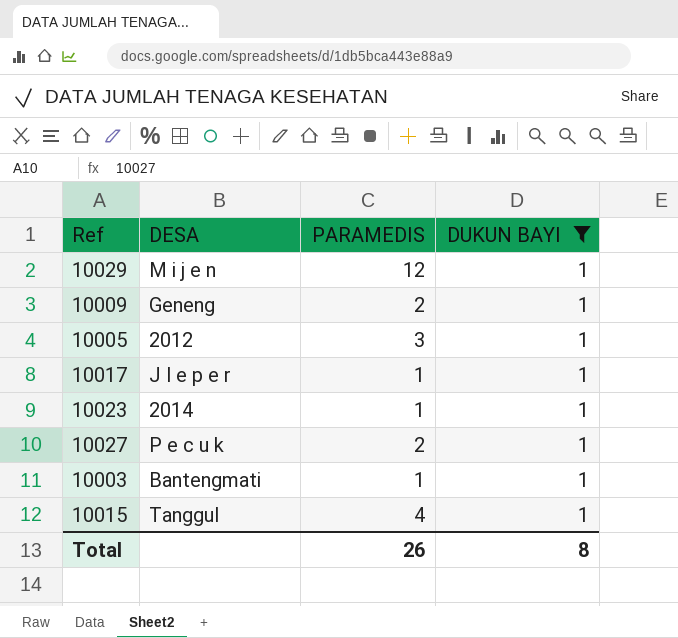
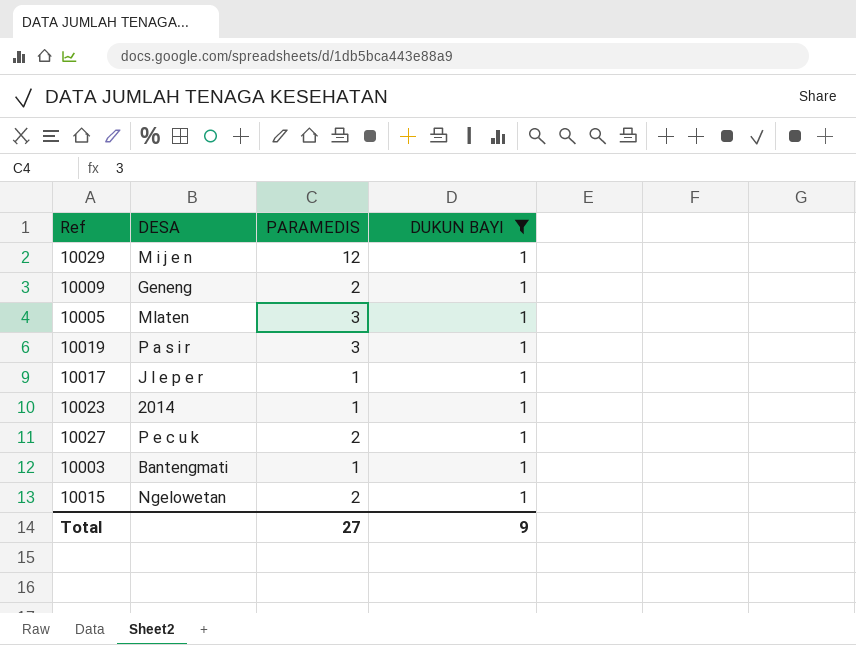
10005 | DESA: 2012 -> Mlaten
row 10019: none -> P a s i r | 3 | 1
10015 | DESA: Tanggul -> Ngelowetan
10015 | PARAMEDIS: 4 -> 2
Total | PARAMEDIS: 26 -> 27
Total | DUKUN BAYI: 8 -> 9

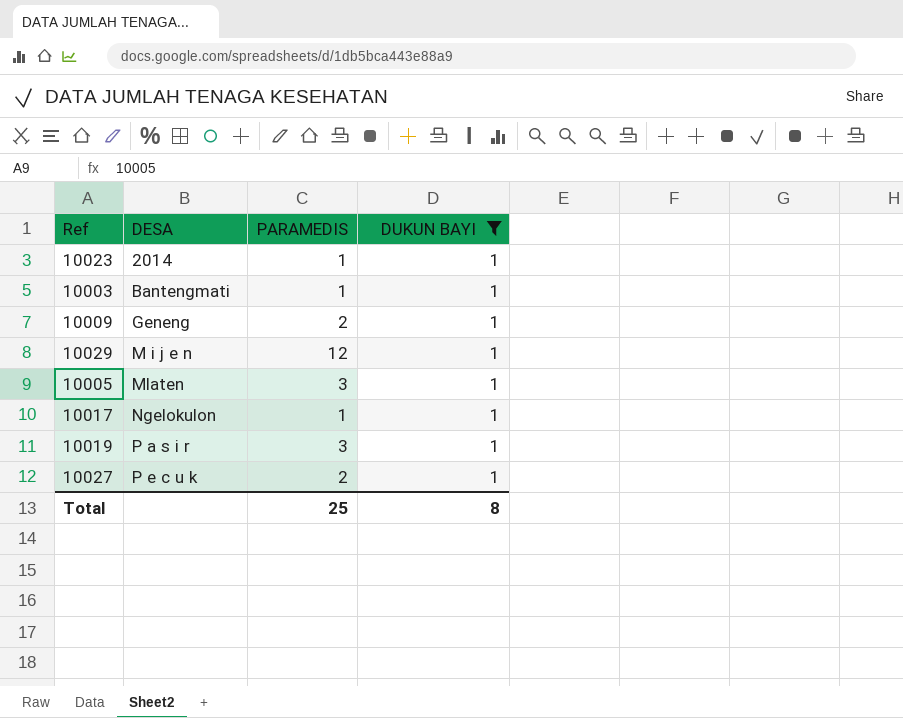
row order: none -> DESA ascending
row 10015: Ngelowetan | 2 | 1 -> none
10017 | DESA: J l e p e r -> Ngelokulon
Total | PARAMEDIS: 27 -> 25
Total | DUKUN BAYI: 9 -> 8

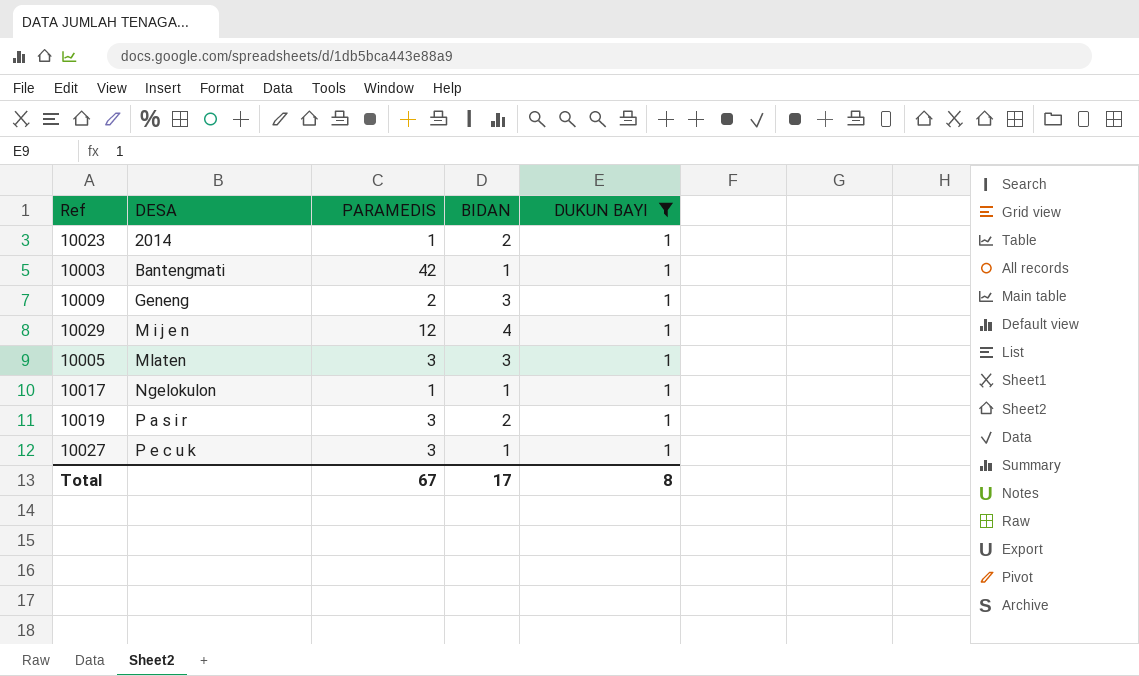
column BIDAN | position: none -> 4
10003 | PARAMEDIS: 1 -> 42
10027 | PARAMEDIS: 2 -> 3
Total | PARAMEDIS: 25 -> 67

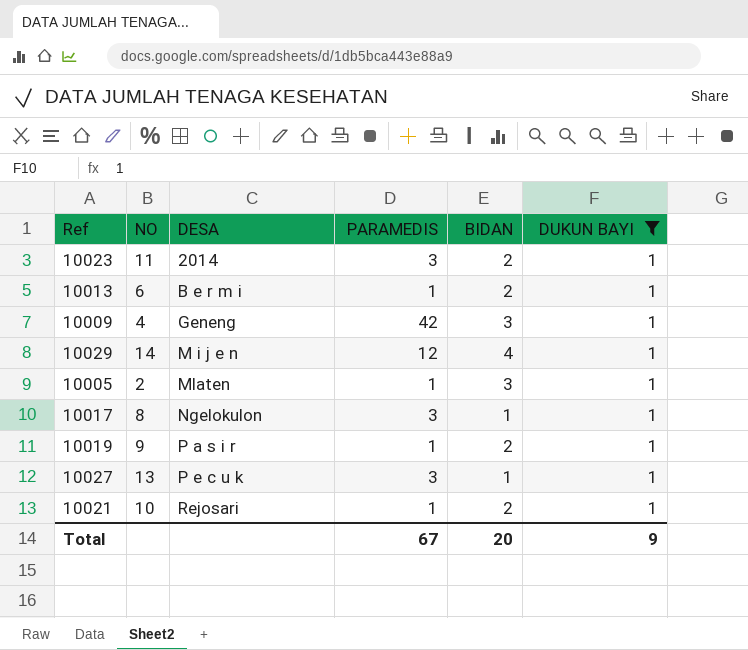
column NO | position: none -> 2
row 10003: Bantengmati | 42 | 1 | 1 -> none
10023 | PARAMEDIS: 1 -> 3
row 10013: none -> 6 | B e r m i | 1 | 2 | 1
10009 | PARAMEDIS: 2 -> 42
10005 | PARAMEDIS: 3 -> 1
10017 | PARAMEDIS: 1 -> 3
10019 | PARAMEDIS: 3 -> 1
row 10021: none -> 10 | Rejosari | 1 | 2 | 1
Total | BIDAN: 17 -> 20
Total | DUKUN BAYI: 8 -> 9

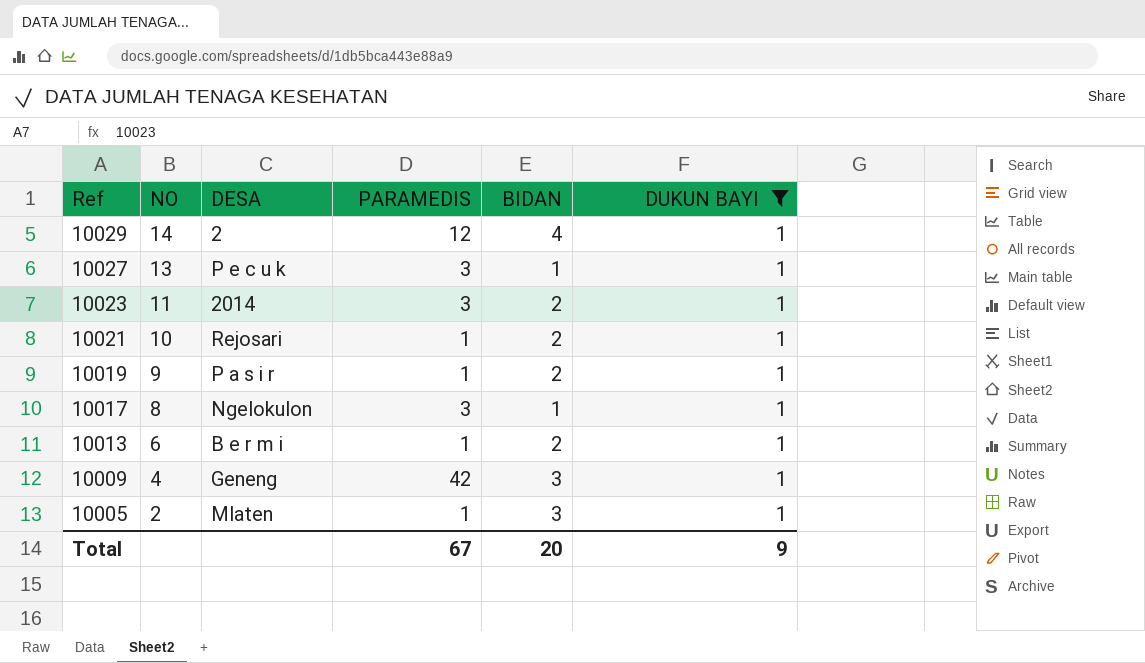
row order: DESA ascending -> Ref descending
10029 | DESA: M i j e n -> 2

